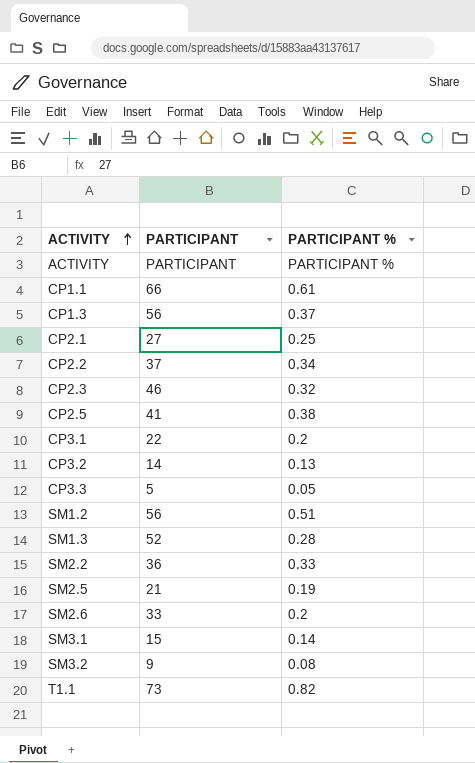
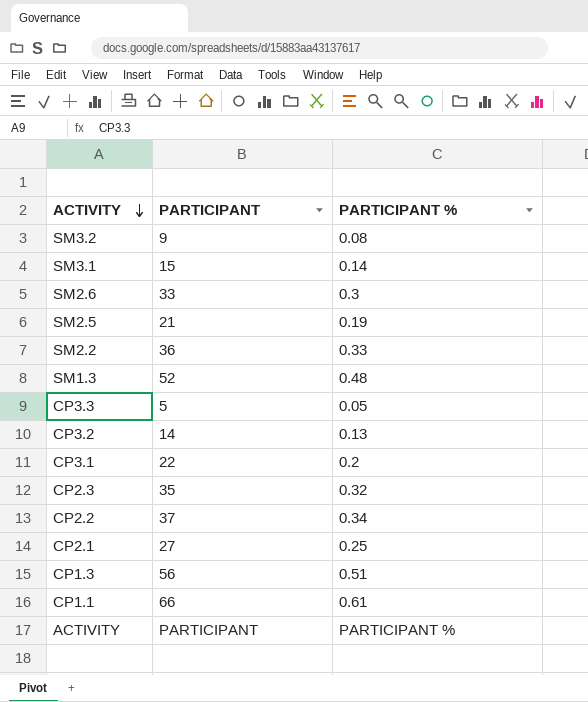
row order: ACTIVITY ascending -> ACTIVITY descending
row CP2.5: 41 | 0.38 -> none
row SM1.2: 56 | 0.51 -> none
row T1.1: 73 | 0.82 -> none
SM2.6 | PARTICIPANT %: 0.2 -> 0.3
SM1.3 | PARTICIPANT %: 0.28 -> 0.48
CP2.3 | PARTICIPANT: 46 -> 35
CP1.3 | PARTICIPANT %: 0.37 -> 0.51

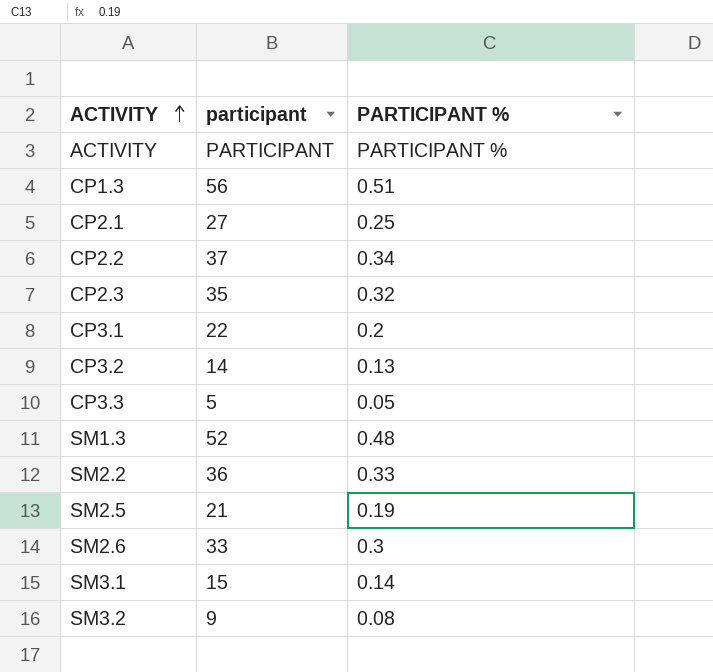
row order: ACTIVITY descending -> ACTIVITY ascending
column name: PARTICIPANT -> participant
row CP1.1: 66 | 0.61 -> none

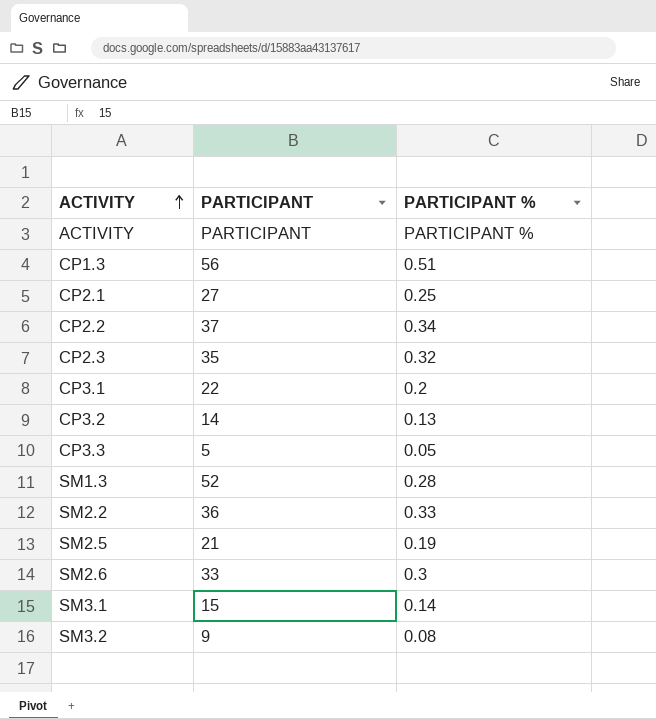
column name: participant -> PARTICIPANT
SM1.3 | PARTICIPANT %: 0.48 -> 0.28

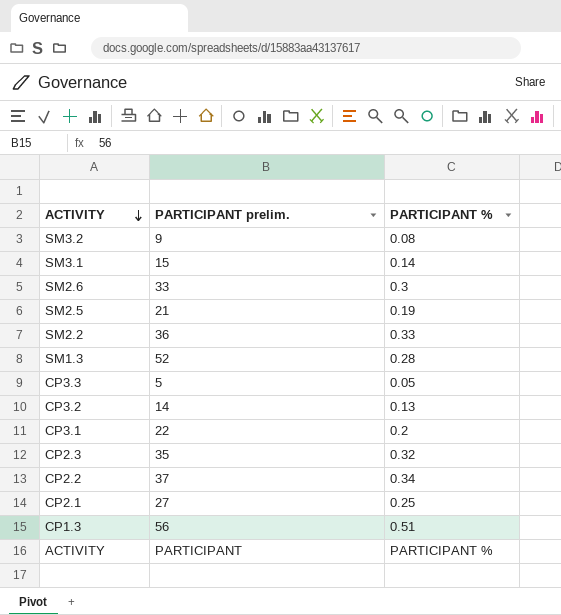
row order: ACTIVITY ascending -> ACTIVITY descending
column name: PARTICIPANT -> PARTICIPANT prelim.

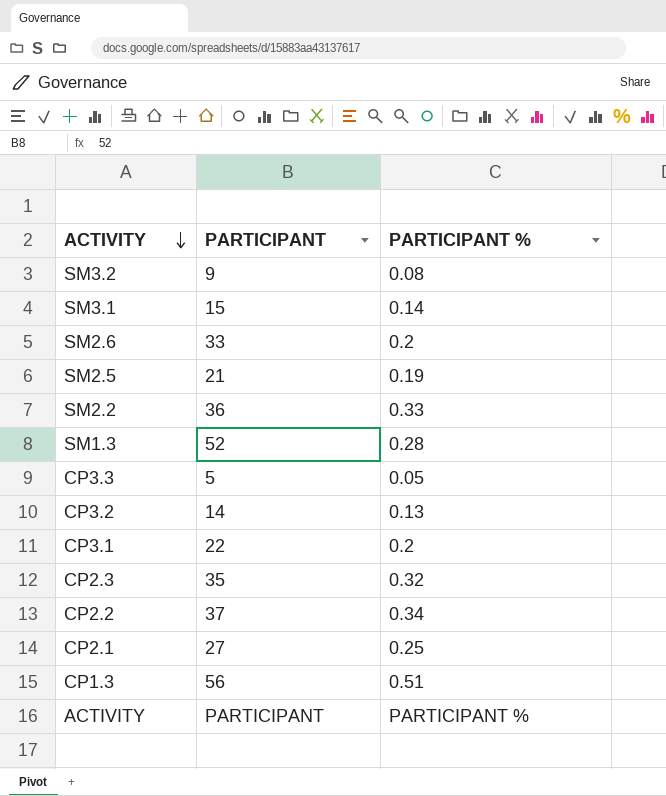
column name: PARTICIPANT prelim. -> PARTICIPANT
SM2.6 | PARTICIPANT %: 0.3 -> 0.2

